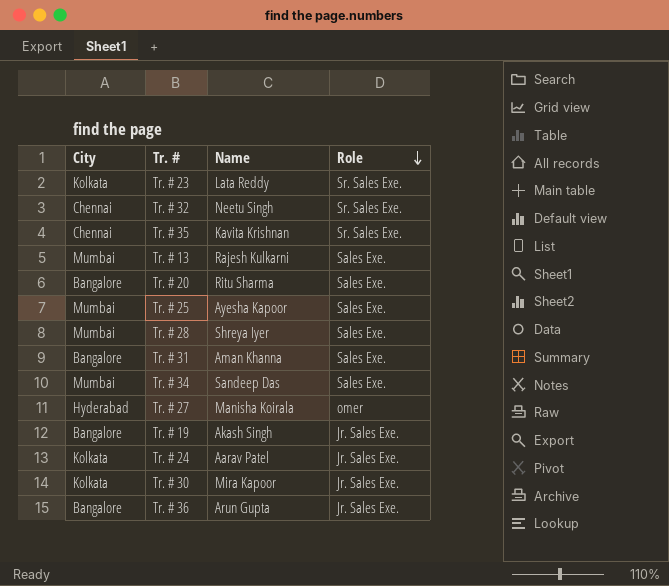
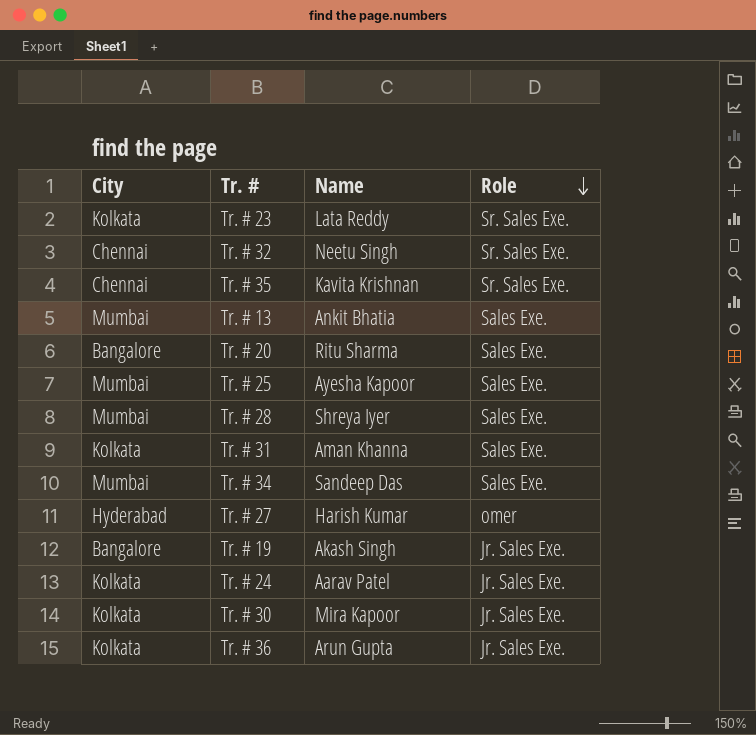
Tr. # 13 | Name: Rajesh Kulkarni -> Ankit Bhatia
Tr. # 31 | City: Bangalore -> Kolkata
Tr. # 27 | Name: Manisha Koirala -> Harish Kumar
Tr. # 36 | City: Bangalore -> Kolkata

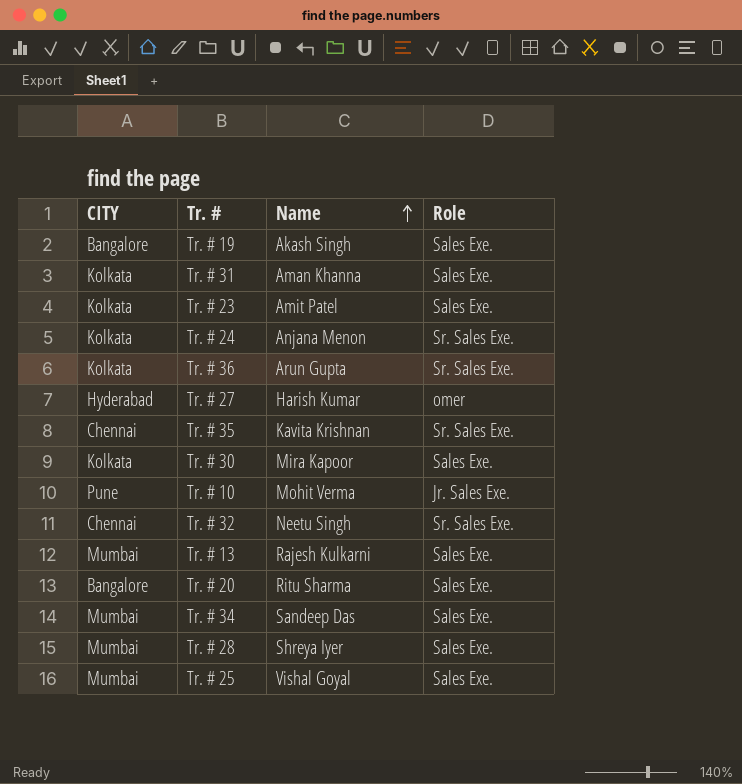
row order: Role descending -> Name ascending
column name: City -> CITY
Tr. # 19 | Role: Jr. Sales Exe. -> Sales Exe.
Tr. # 23 | Name: Lata Reddy -> Amit Patel
Tr. # 23 | Role: Sr. Sales Exe. -> Sales Exe.
Tr. # 24 | Name: Aarav Patel -> Anjana Menon
Tr. # 24 | Role: Jr. Sales Exe. -> Sr. Sales Exe.
Tr. # 36 | Role: Jr. Sales Exe. -> Sr. Sales Exe.
Tr. # 30 | Role: Jr. Sales Exe. -> Sales Exe.
row Tr. # 10: none -> Pune | Mohit Verma | Jr. Sales Exe.
Tr. # 13 | Name: Ankit Bhatia -> Rajesh Kulkarni
Tr. # 25 | Name: Ayesha Kapoor -> Vishal Goyal

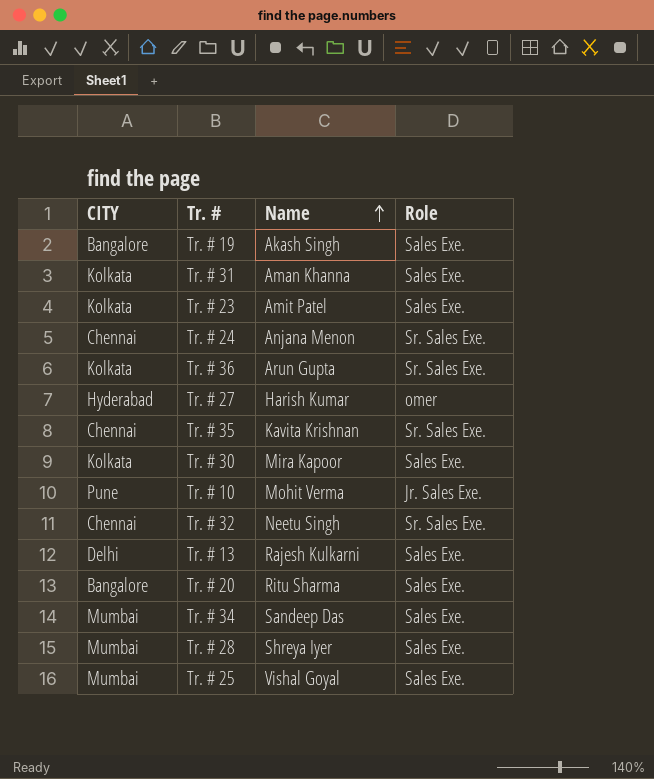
Tr. # 24 | CITY: Kolkata -> Chennai
Tr. # 13 | CITY: Mumbai -> Delhi

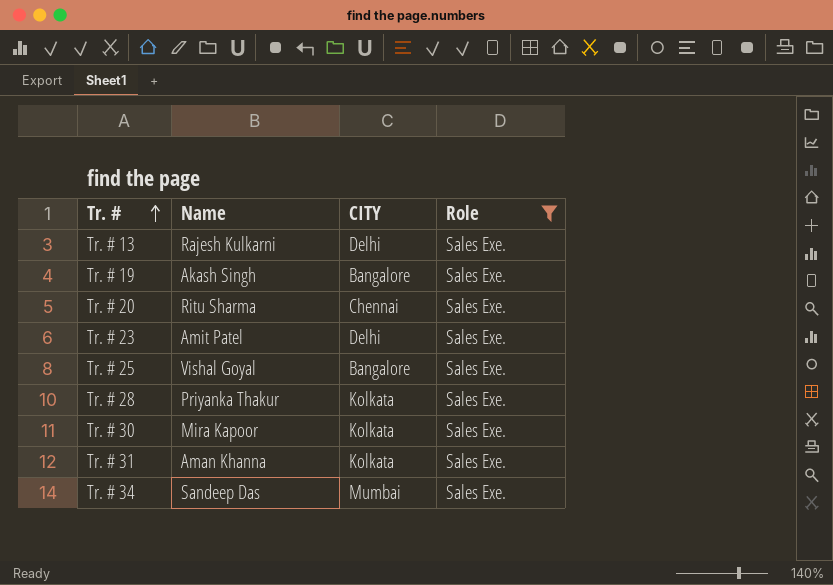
filter: none -> Role = Sales Exe.
row order: Name ascending -> Tr. # ascending
column CITY | position: 1 -> 3
Tr. # 20 | CITY: Bangalore -> Chennai
Tr. # 23 | CITY: Kolkata -> Delhi
Tr. # 25 | CITY: Mumbai -> Bangalore
Tr. # 28 | Name: Shreya Iyer -> Priyanka Thakur
Tr. # 28 | CITY: Mumbai -> Kolkata

